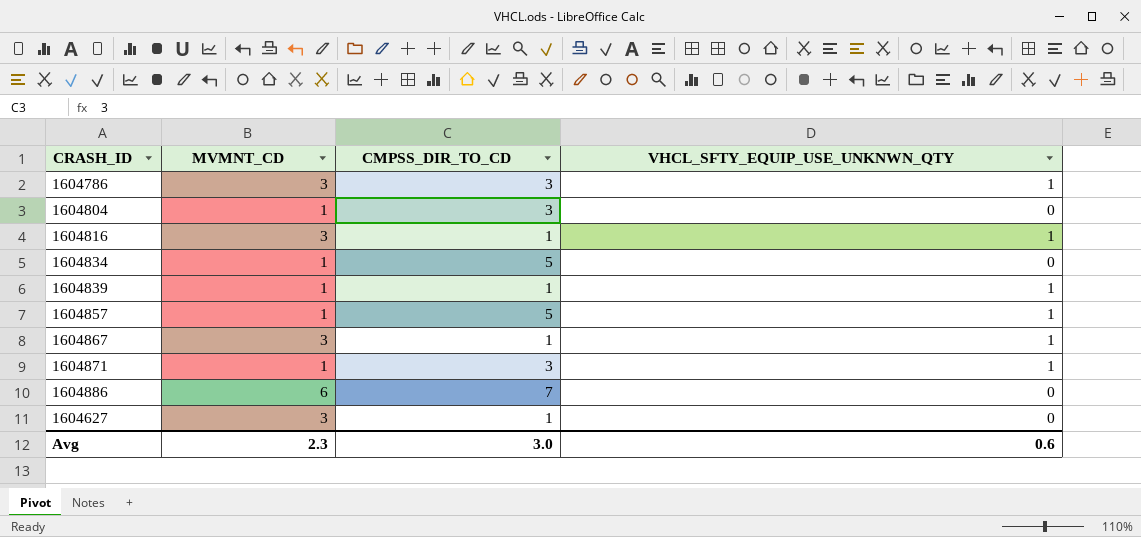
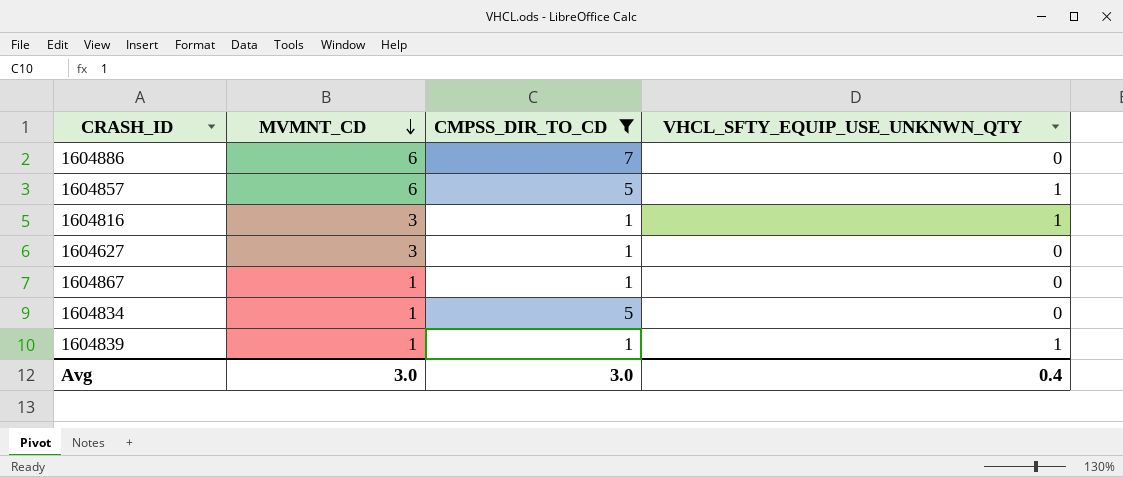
filter: none -> CMPSS_DIR_TO_CD != 3
row order: none -> MVMNT_CD descending
1604857 | MVMNT_CD: 1 -> 6
1604867 | MVMNT_CD: 3 -> 1
1604867 | VHCL_SFTY_EQUIP_USE_UNKNWN_QTY: 1 -> 0
Avg | MVMNT_CD: 2.3 -> 3.0
Avg | VHCL_SFTY_EQUIP_USE_UNKNWN_QTY: 0.6 -> 0.4

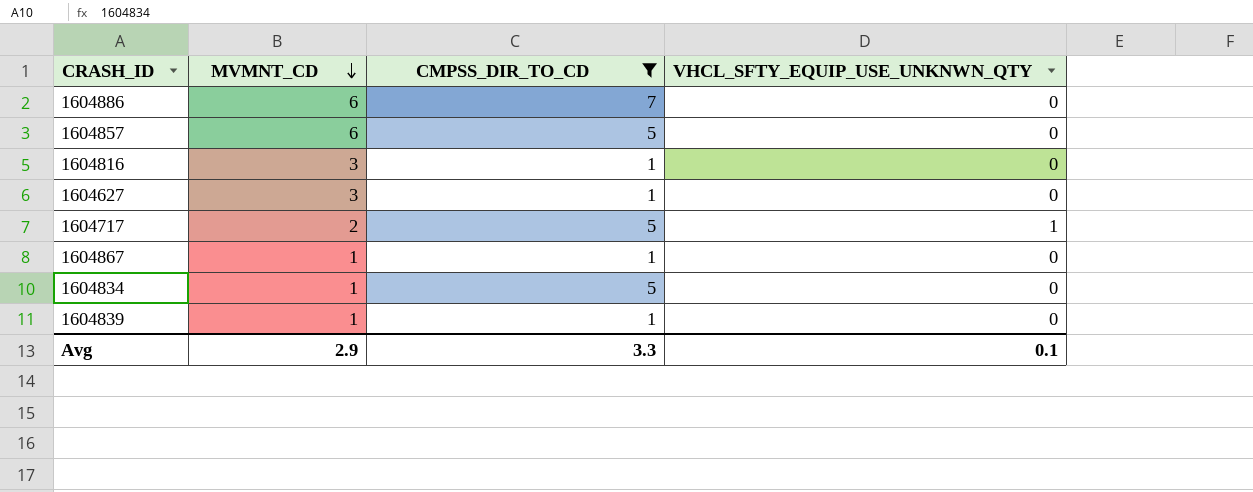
1604857 | VHCL_SFTY_EQUIP_USE_UNKNWN_QTY: 1 -> 0
1604816 | VHCL_SFTY_EQUIP_USE_UNKNWN_QTY: 1 -> 0
row 1604717: none -> 2 | 5 | 1
1604839 | VHCL_SFTY_EQUIP_USE_UNKNWN_QTY: 1 -> 0
Avg | MVMNT_CD: 3.0 -> 2.9
Avg | CMPSS_DIR_TO_CD: 3.0 -> 3.3
Avg | VHCL_SFTY_EQUIP_USE_UNKNWN_QTY: 0.4 -> 0.1

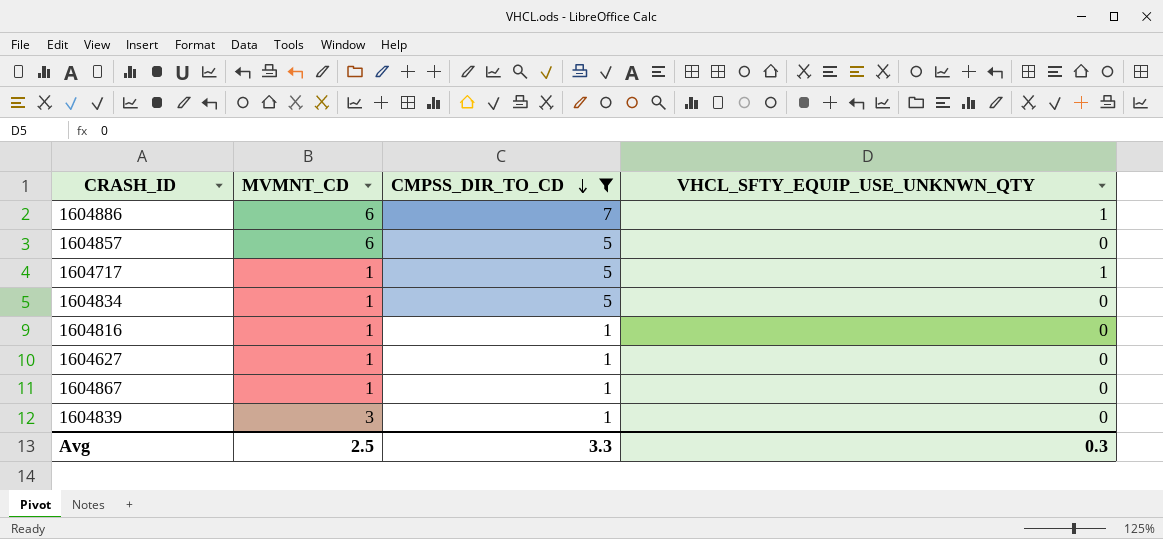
row order: MVMNT_CD descending -> CMPSS_DIR_TO_CD descending
1604886 | VHCL_SFTY_EQUIP_USE_UNKNWN_QTY: 0 -> 1
1604717 | MVMNT_CD: 2 -> 1
1604816 | MVMNT_CD: 3 -> 1
1604627 | MVMNT_CD: 3 -> 1
1604839 | MVMNT_CD: 1 -> 3
Avg | MVMNT_CD: 2.9 -> 2.5
Avg | VHCL_SFTY_EQUIP_USE_UNKNWN_QTY: 0.1 -> 0.3

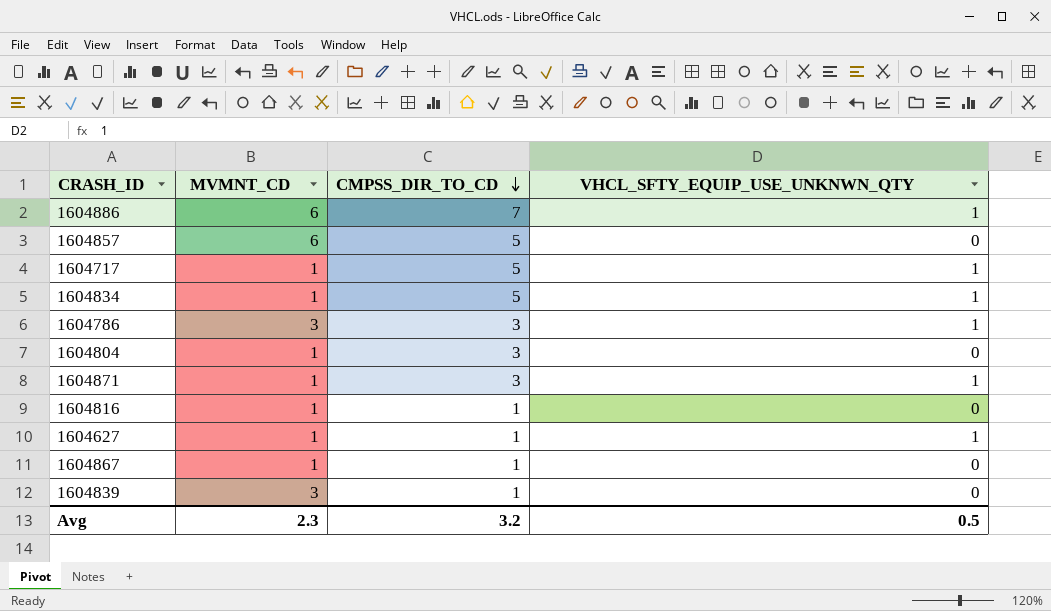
filter: CMPSS_DIR_TO_CD != 3 -> none
1604834 | VHCL_SFTY_EQUIP_USE_UNKNWN_QTY: 0 -> 1
1604627 | VHCL_SFTY_EQUIP_USE_UNKNWN_QTY: 0 -> 1
Avg | MVMNT_CD: 2.5 -> 2.3
Avg | CMPSS_DIR_TO_CD: 3.3 -> 3.2
Avg | VHCL_SFTY_EQUIP_USE_UNKNWN_QTY: 0.3 -> 0.5

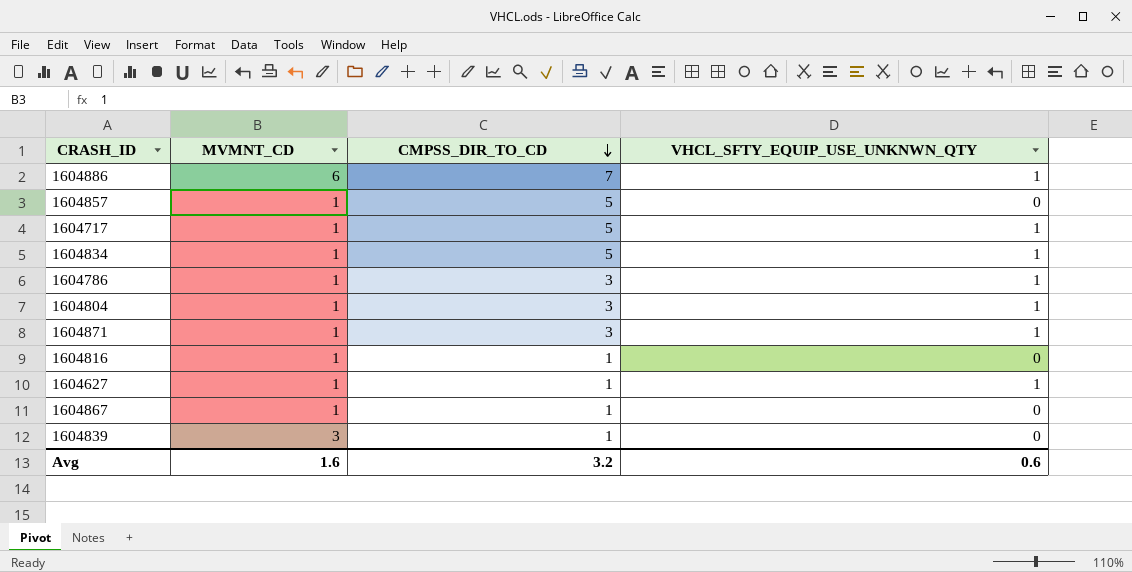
1604857 | MVMNT_CD: 6 -> 1
1604786 | MVMNT_CD: 3 -> 1
1604804 | VHCL_SFTY_EQUIP_USE_UNKNWN_QTY: 0 -> 1
Avg | MVMNT_CD: 2.3 -> 1.6
Avg | VHCL_SFTY_EQUIP_USE_UNKNWN_QTY: 0.5 -> 0.6

